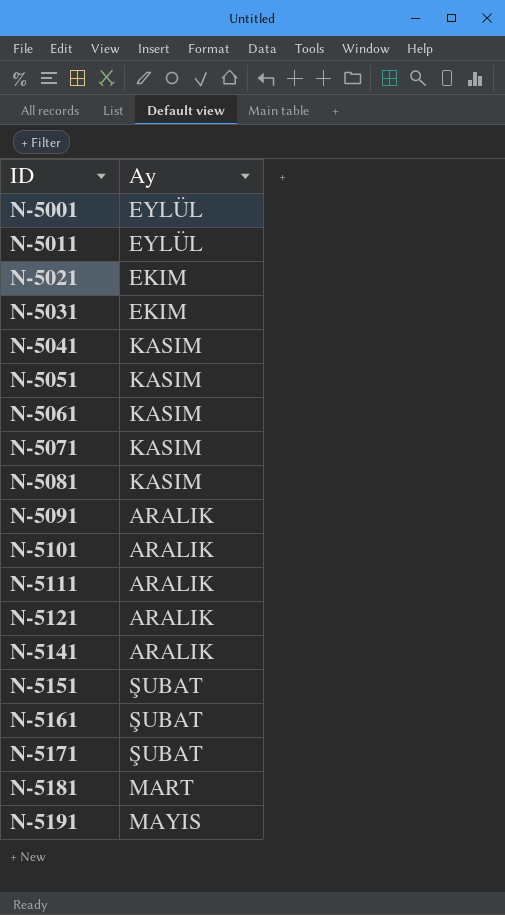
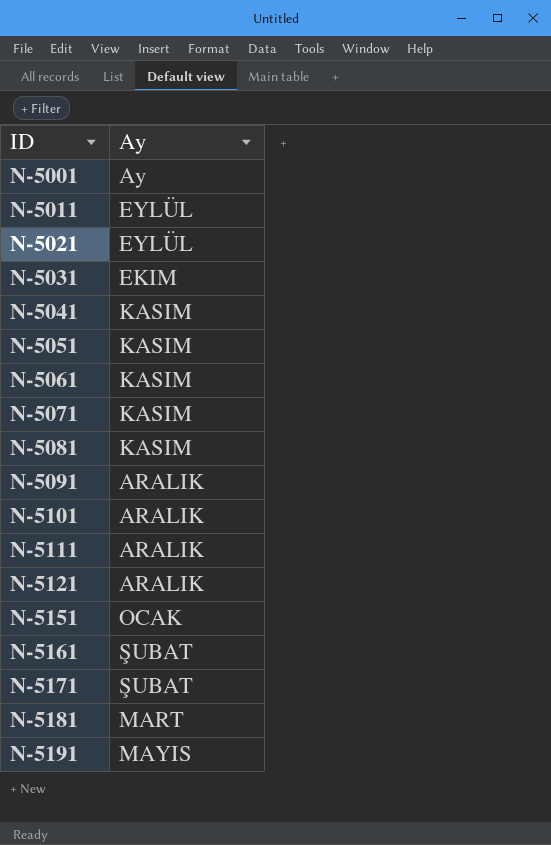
row N-5141: ARALIK -> none
N-5001 | Ay: EYLÜL -> Ay
N-5021 | Ay: EKIM -> EYLÜL
N-5151 | Ay: ŞUBAT -> OCAK

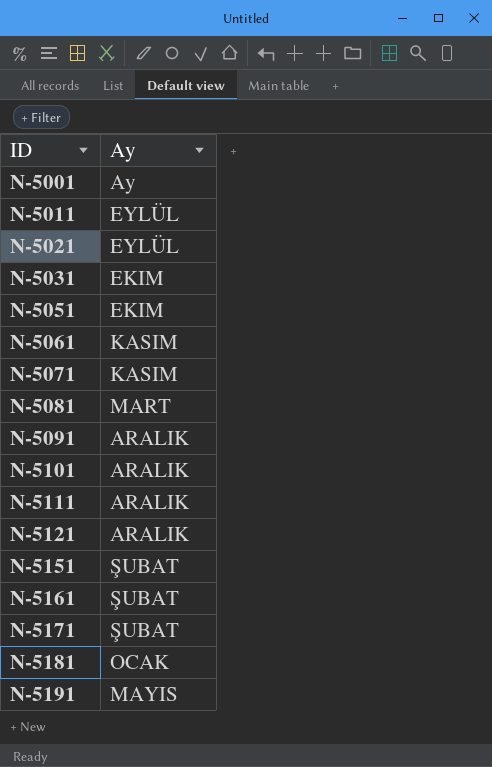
row N-5041: KASIM -> none
N-5051 | Ay: KASIM -> EKIM
N-5081 | Ay: KASIM -> MART
N-5151 | Ay: OCAK -> ŞUBAT
N-5181 | Ay: MART -> OCAK

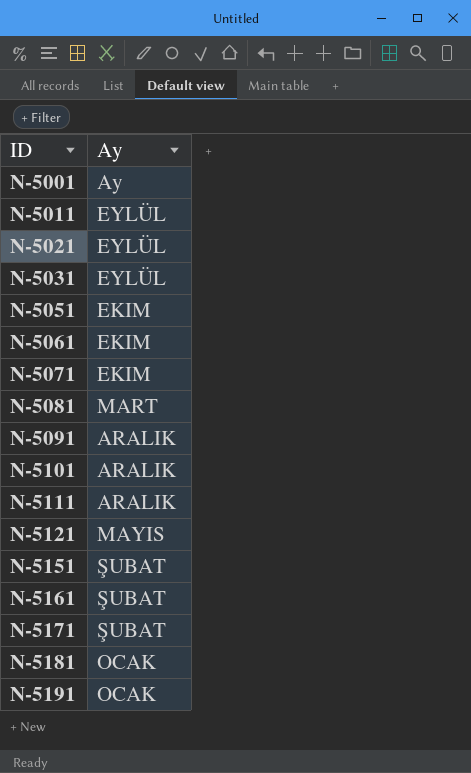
N-5031 | Ay: EKIM -> EYLÜL
N-5061 | Ay: KASIM -> EKIM
N-5071 | Ay: KASIM -> EKIM
N-5121 | Ay: ARALIK -> MAYIS
N-5191 | Ay: MAYIS -> OCAK

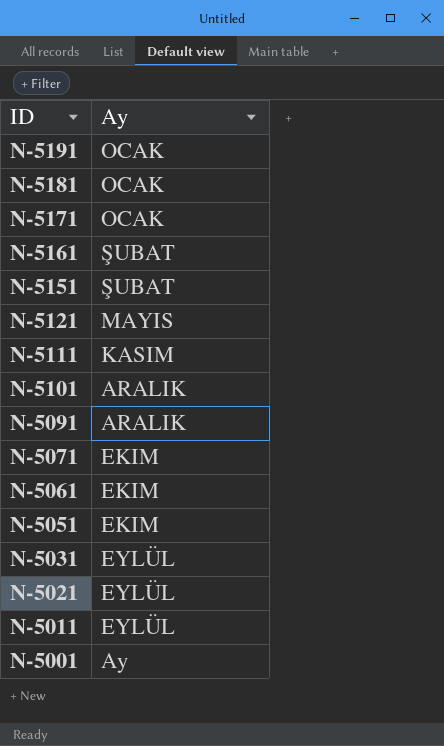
row order: ID ascending -> ID descending
row N-5081: MART -> none
N-5171 | Ay: ŞUBAT -> OCAK
N-5111 | Ay: ARALIK -> KASIM

